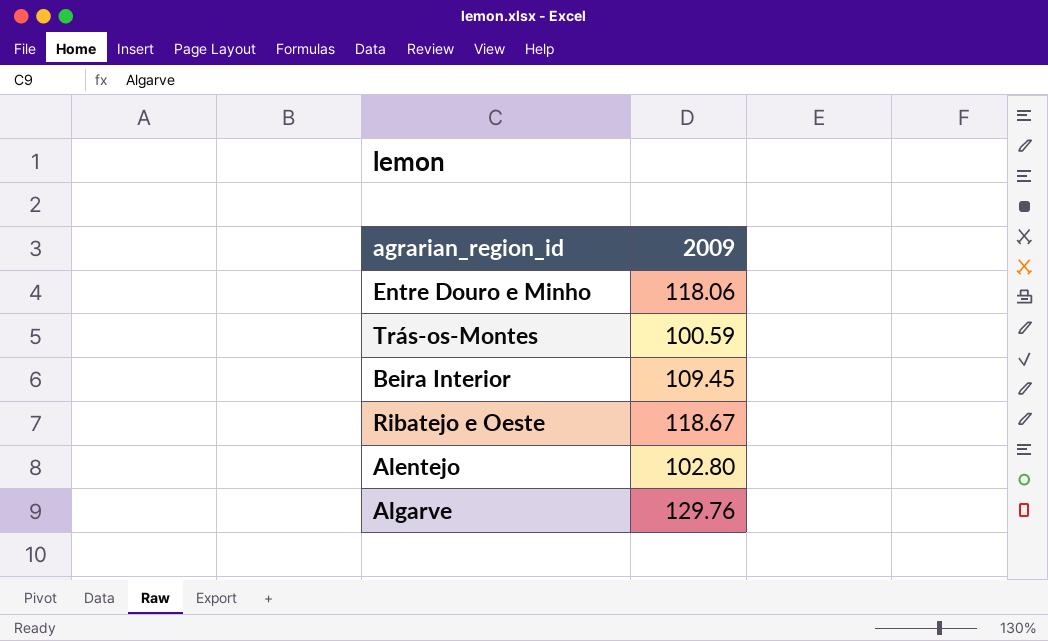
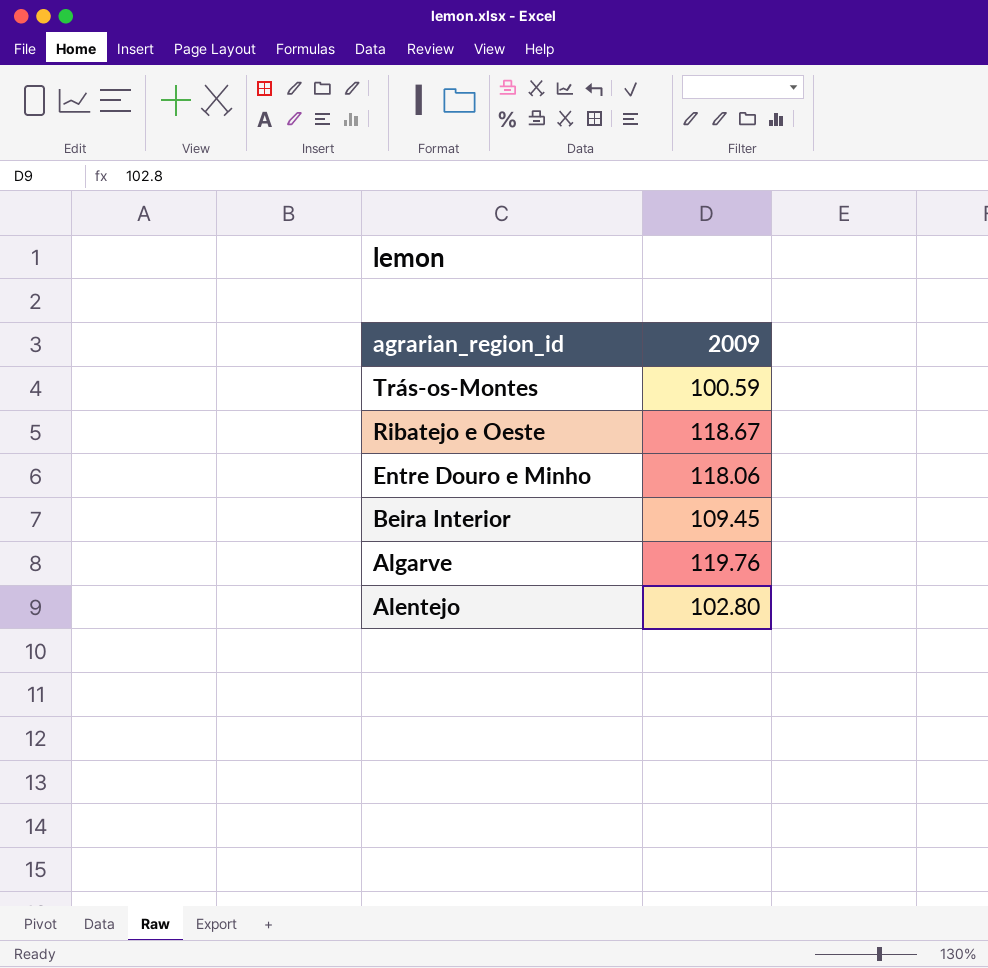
row order: none -> agrarian_region_id descending
Algarve | 2009: 129.76 -> 119.76

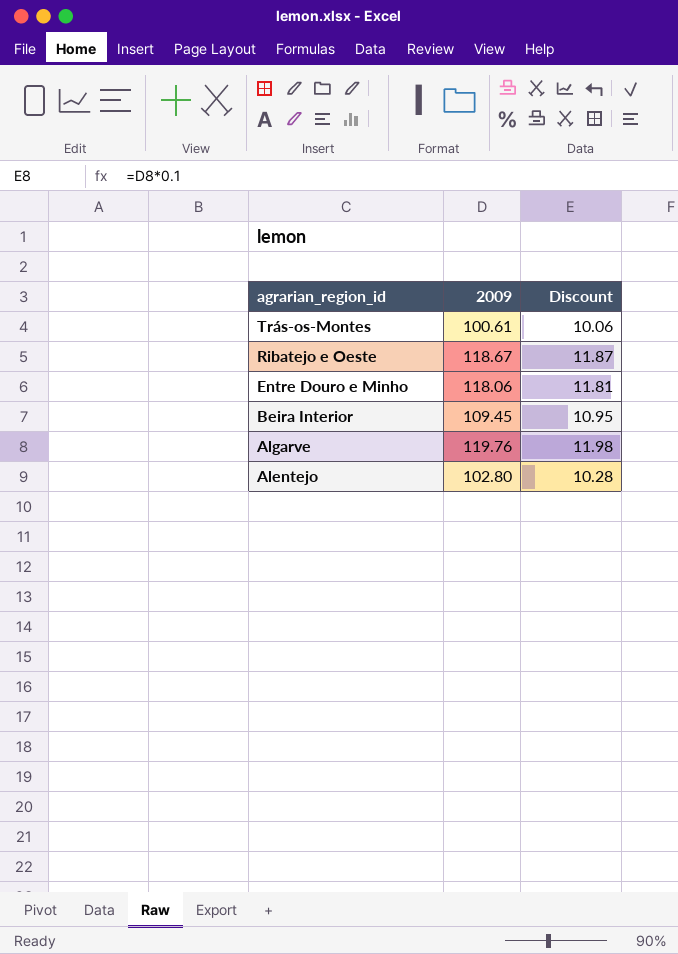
column Discount | formula: none -> [2009] * 0.1
Trás-os-Montes | 2009: 100.59 -> 100.61

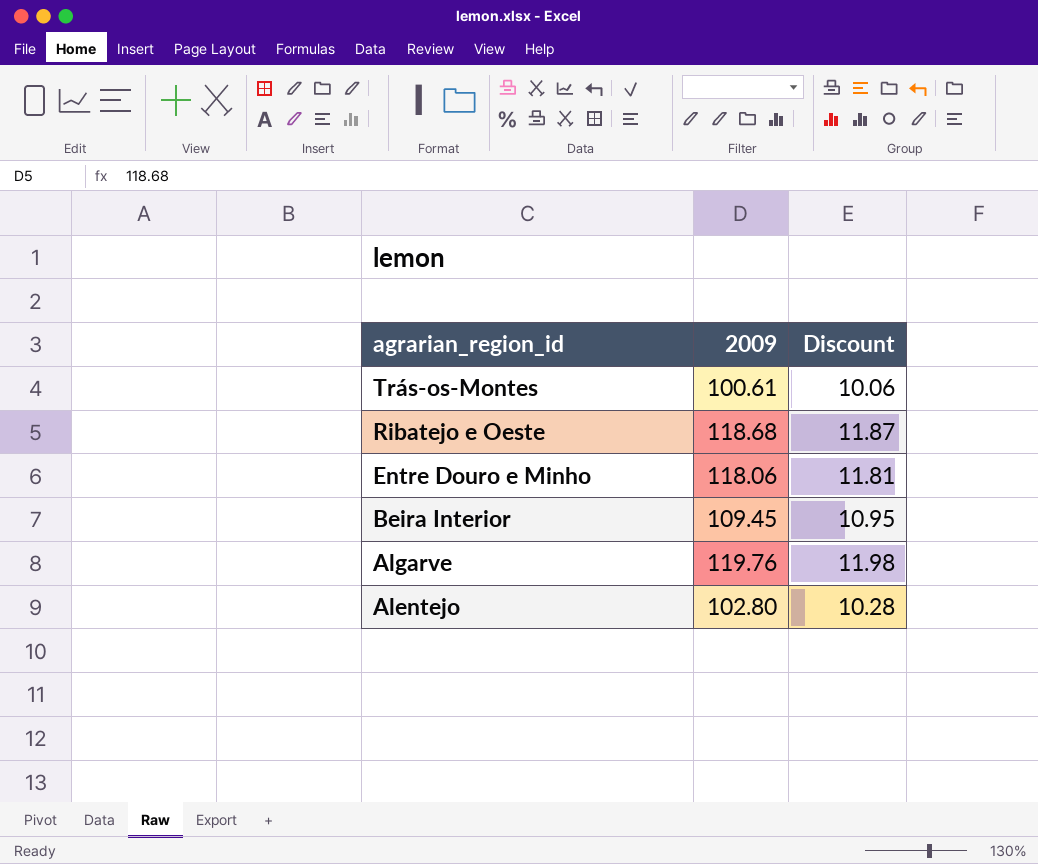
Ribatejo e Oeste | 2009: 118.67 -> 118.68

